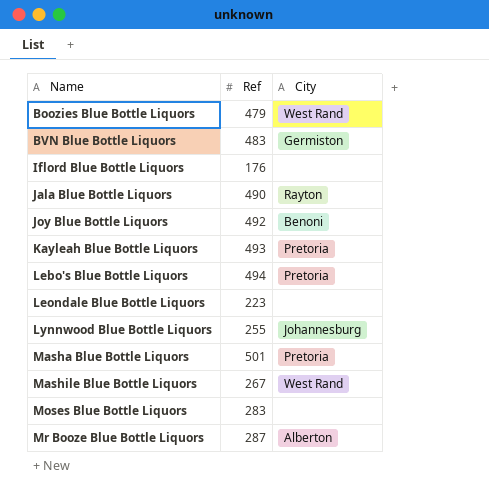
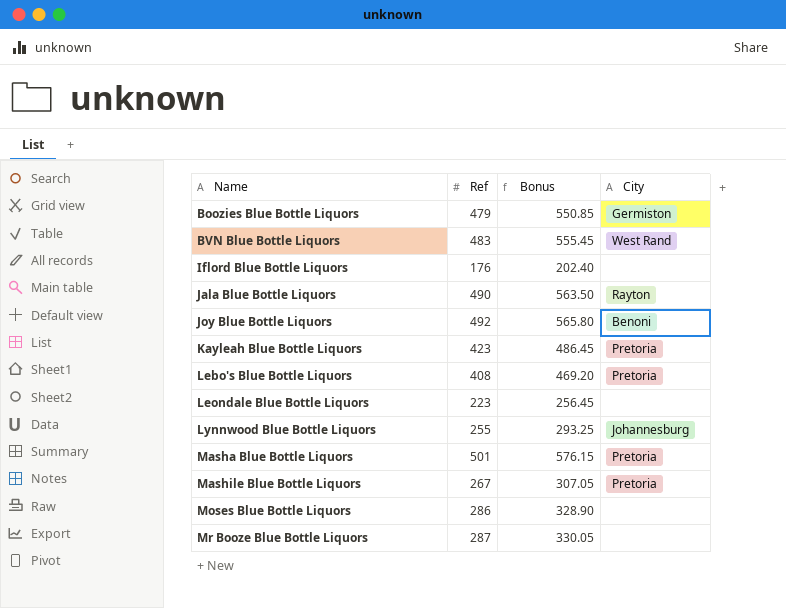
column Bonus | formula: none -> [Ref] * 1.15
Boozies Blue Bottle Liquors | City: West Rand -> Germiston
BVN Blue Bottle Liquors | City: Germiston -> West Rand
Kayleah Blue Bottle Liquors | Ref: 493 -> 423
Lebo's Blue Bottle Liquors | Ref: 494 -> 408
Mashile Blue Bottle Liquors | City: West Rand -> Pretoria
Moses Blue Bottle Liquors | Ref: 283 -> 286
Mr Booze Blue Bottle Liquors | City: Alberton -> none

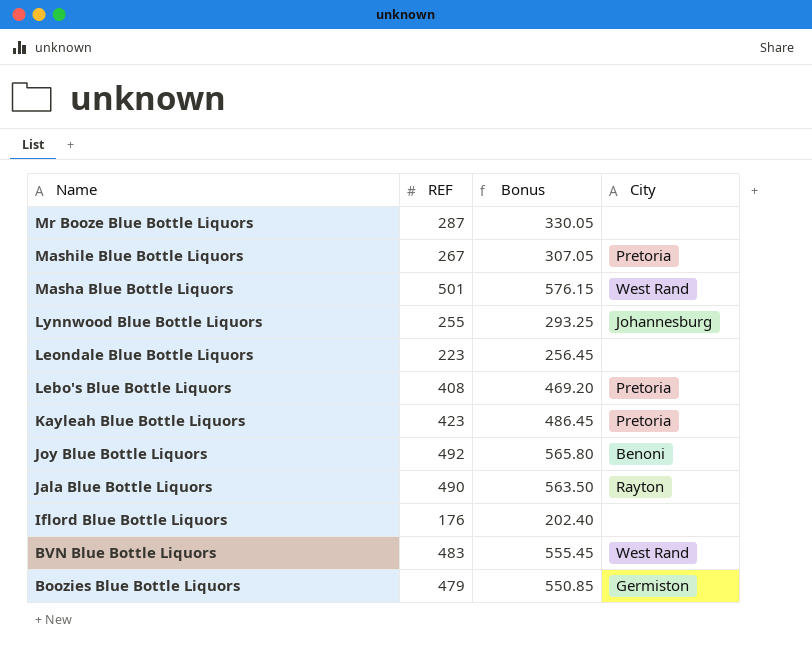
row order: Name ascending -> Name descending
column name: Ref -> REF
row Moses Blue Bottle Liquors: 286 | 328.90 | none -> none
Masha Blue Bottle Liquors | City: Pretoria -> West Rand

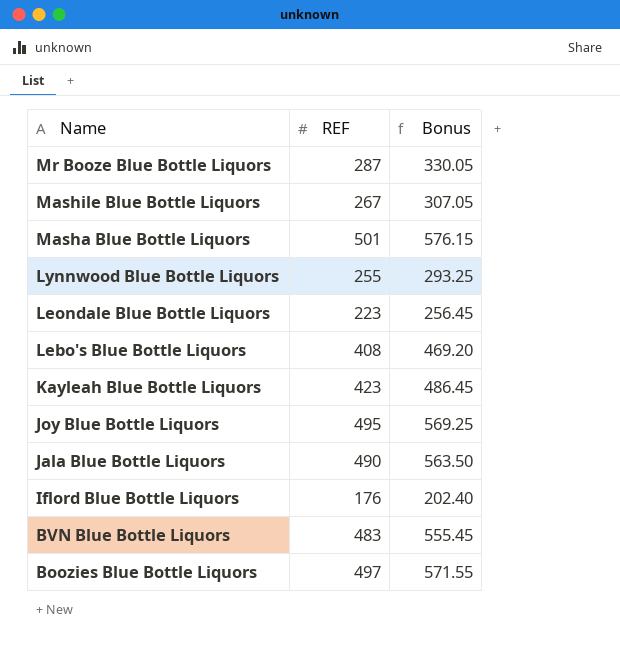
column City | position: 4 -> none
Joy Blue Bottle Liquors | REF: 492 -> 495
Joy Blue Bottle Liquors | Bonus: 565.80 -> 569.25
Boozies Blue Bottle Liquors | REF: 479 -> 497
Boozies Blue Bottle Liquors | Bonus: 550.85 -> 571.55

